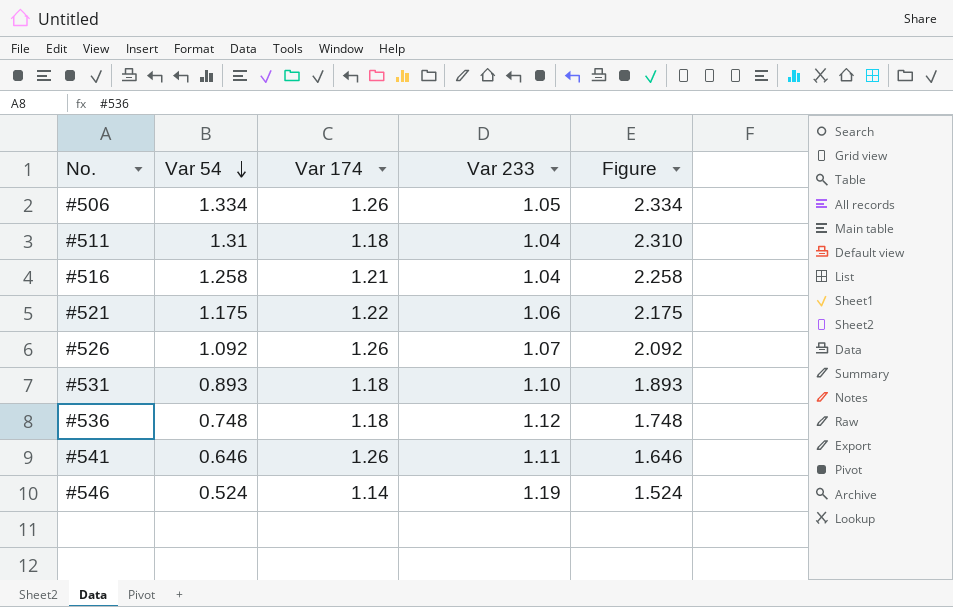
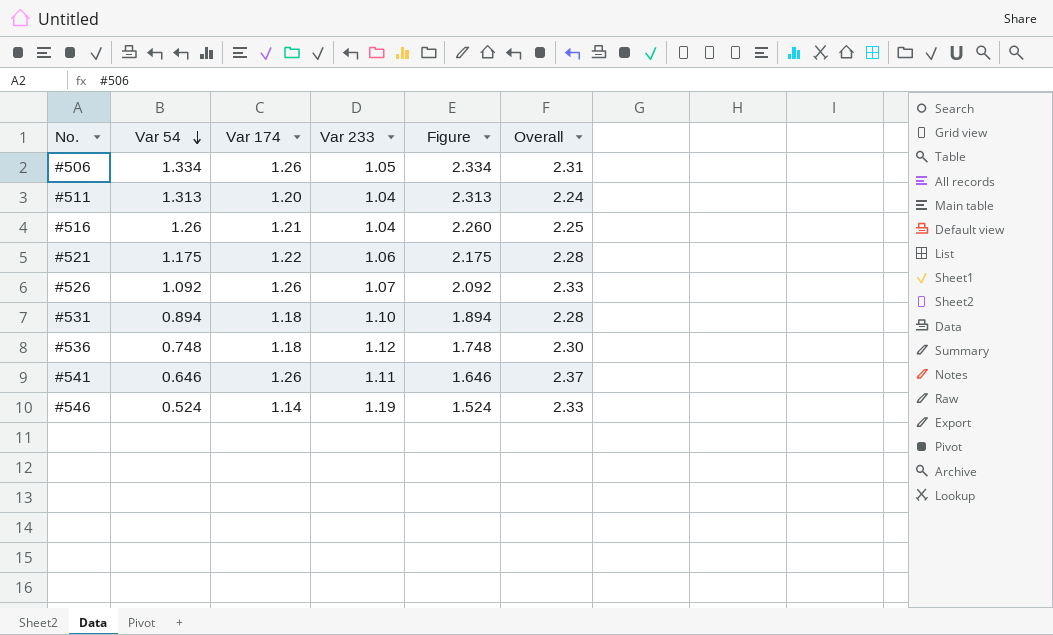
column Overall | formula: none -> [Var 174] + [Var 233]
#511 | Var 54: 1.31 -> 1.313
#511 | Var 174: 1.18 -> 1.20
#511 | Figure: 2.310 -> 2.313
#516 | Var 54: 1.258 -> 1.26
#516 | Figure: 2.258 -> 2.260
#531 | Var 54: 0.893 -> 0.894
#531 | Figure: 1.893 -> 1.894

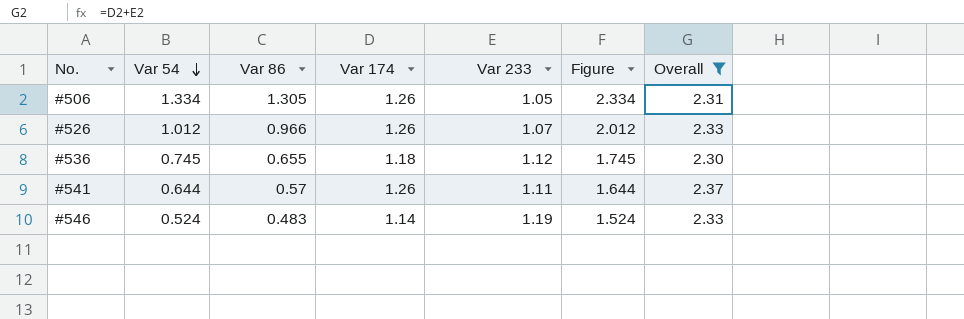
filter: none -> Overall >= 2.30
column Var 86 | position: none -> 3
#526 | Var 54: 1.092 -> 1.012
#526 | Figure: 2.092 -> 2.012
#536 | Var 54: 0.748 -> 0.745
#536 | Figure: 1.748 -> 1.745
#541 | Var 54: 0.646 -> 0.644
#541 | Figure: 1.646 -> 1.644

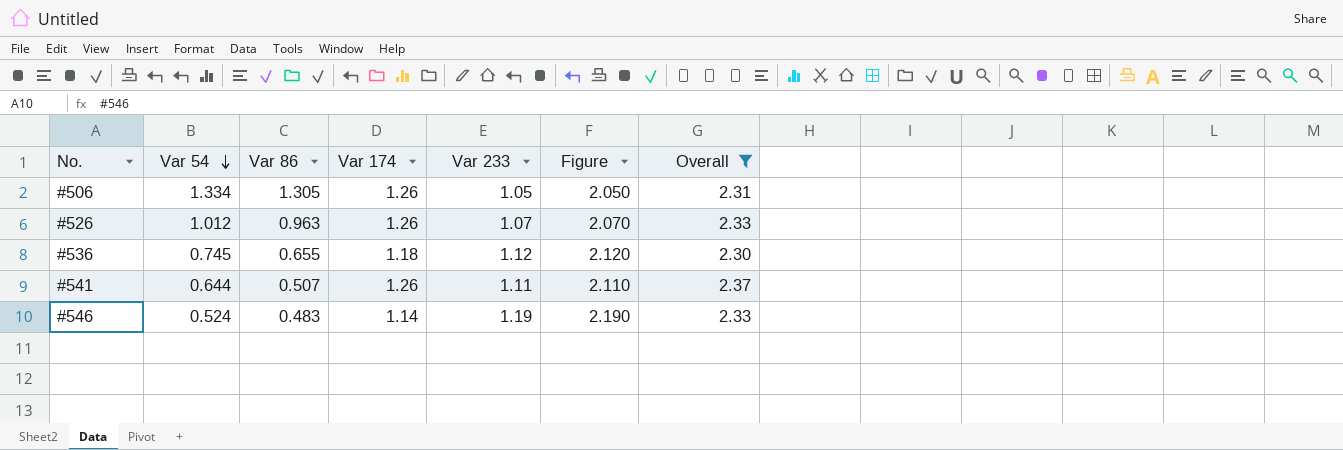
column Figure | formula: [Var 54] + 1 -> [Var 233] + 1
#526 | Var 86: 0.966 -> 0.963
#541 | Var 86: 0.57 -> 0.507

